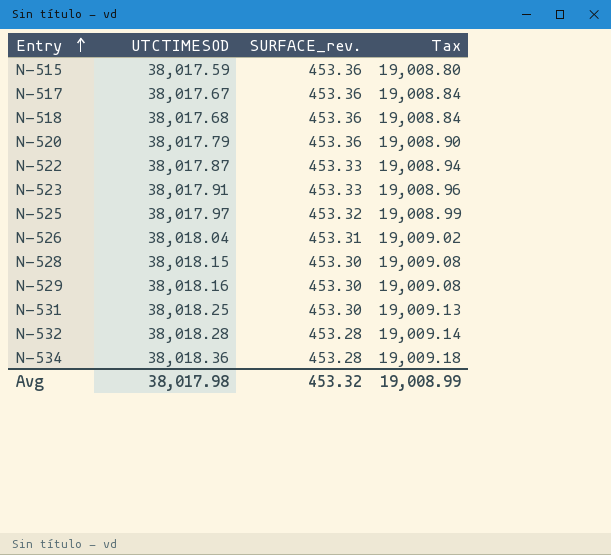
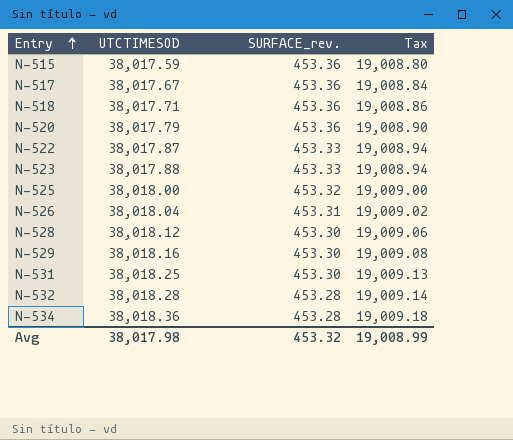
N-518 | UTCTIMESOD: 38,017.68 -> 38,017.71
N-518 | Tax: 19,008.84 -> 19,008.86
N-523 | UTCTIMESOD: 38,017.91 -> 38,017.88
N-523 | Tax: 19,008.96 -> 19,008.94
N-525 | UTCTIMESOD: 38,017.97 -> 38,018.00
N-525 | Tax: 19,008.99 -> 19,009.00
N-528 | UTCTIMESOD: 38,018.15 -> 38,018.12
N-528 | Tax: 19,009.08 -> 19,009.06

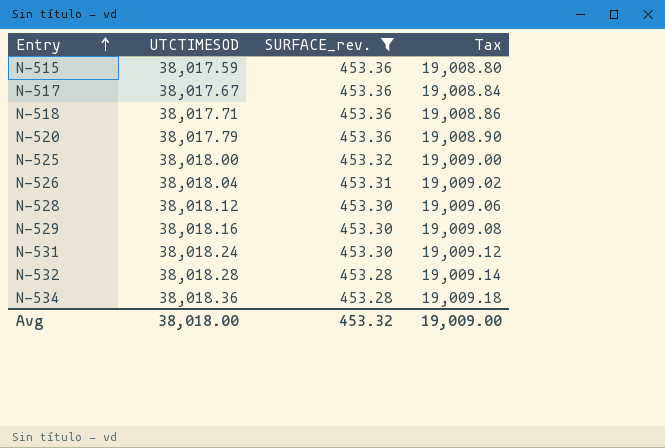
filter: none -> SURFACE_rev. != 453.33
N-531 | UTCTIMESOD: 38,018.25 -> 38,018.24
N-531 | Tax: 19,009.13 -> 19,009.12
Avg | UTCTIMESOD: 38,017.98 -> 38,018.00
Avg | Tax: 19,008.99 -> 19,009.00

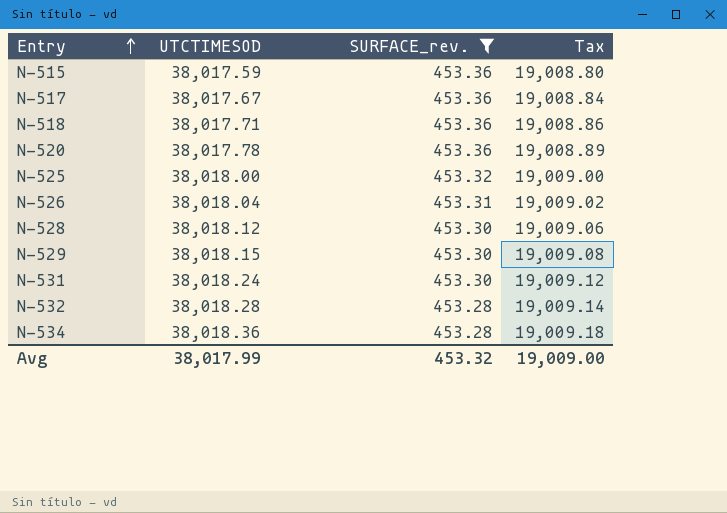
N-520 | UTCTIMESOD: 38,017.79 -> 38,017.78
N-520 | Tax: 19,008.90 -> 19,008.89
N-529 | UTCTIMESOD: 38,018.16 -> 38,018.15
Avg | UTCTIMESOD: 38,018.00 -> 38,017.99

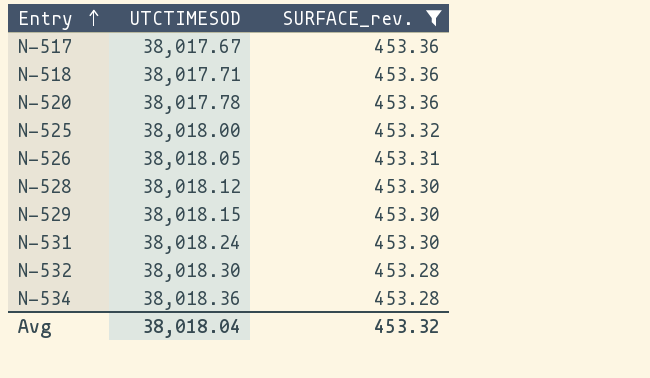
column Tax | formula: [UTCTIMESOD] * 0.5 -> none
row N-515: 38,017.59 | 453.36 | 19,008.80 -> none
N-526 | UTCTIMESOD: 38,018.04 -> 38,018.05
N-532 | UTCTIMESOD: 38,018.28 -> 38,018.30
Avg | UTCTIMESOD: 38,017.99 -> 38,018.04

